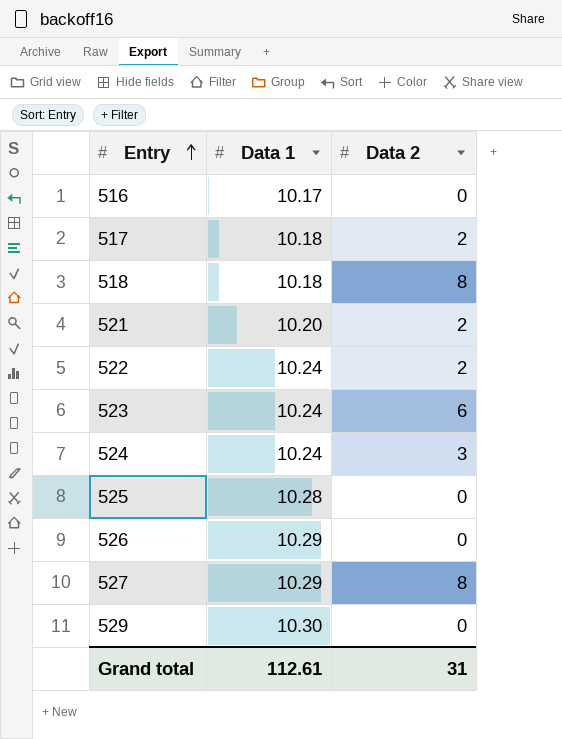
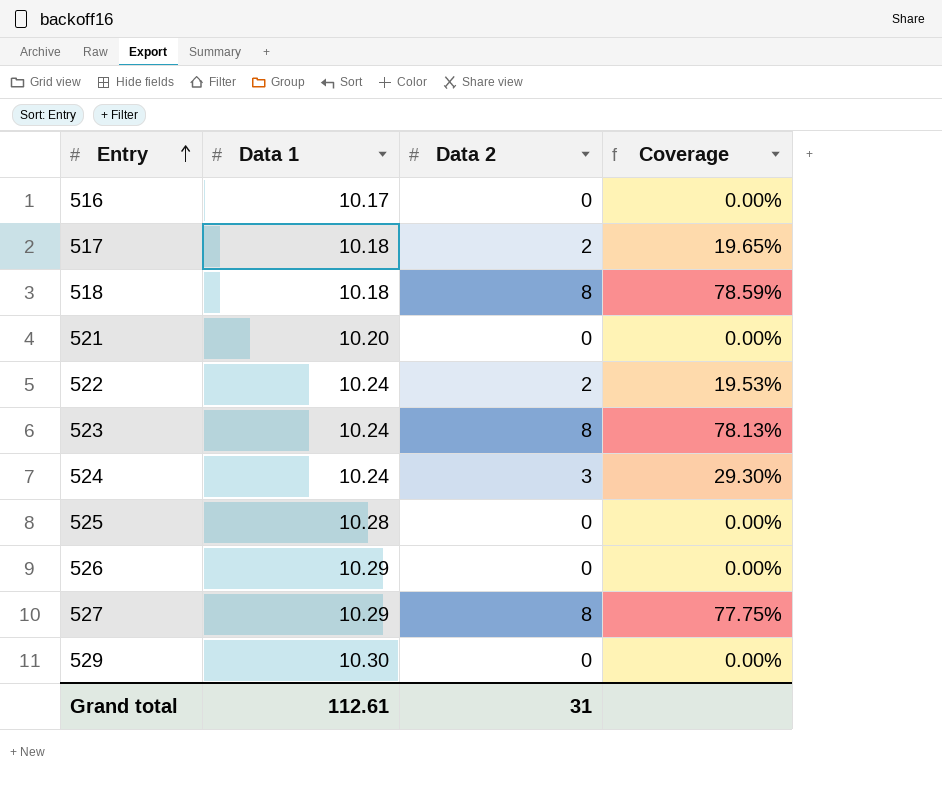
column Coverage | formula: none -> [Data 2] / [Data 1]
521 | Data 2: 2 -> 0
523 | Data 2: 6 -> 8

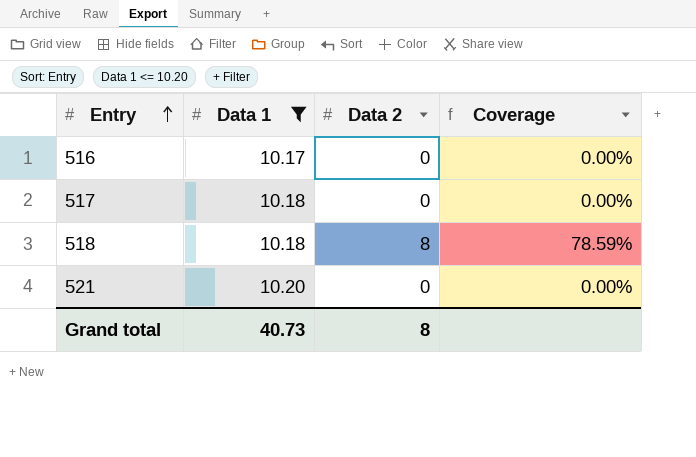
filter: none -> Data 1 <= 10.20
517 | Data 2: 2 -> 0
517 | Coverage: 19.65% -> 0.00%
Grand total | Data 1: 112.61 -> 40.73
Grand total | Data 2: 31 -> 8

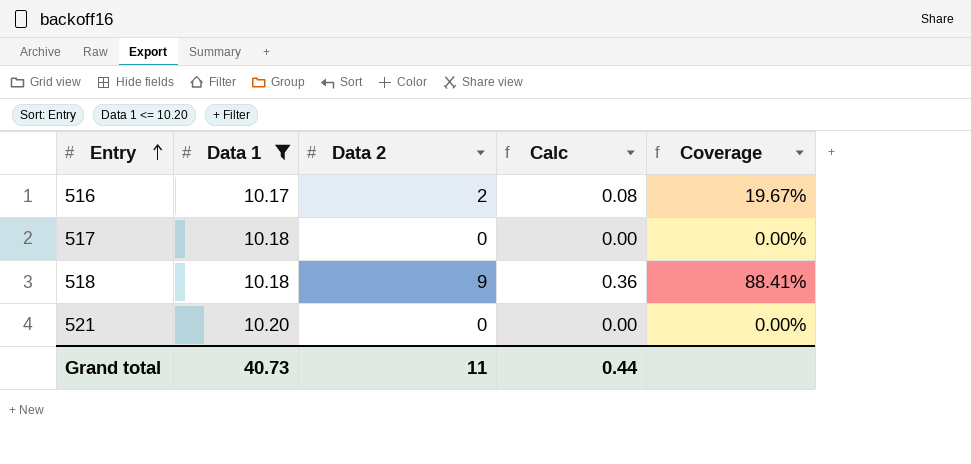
column Calc | formula: none -> [Data 2] * 0.04
516 | Data 2: 0 -> 2
516 | Coverage: 0.00% -> 19.67%
518 | Data 2: 8 -> 9
518 | Coverage: 78.59% -> 88.41%
Grand total | Data 2: 8 -> 11

